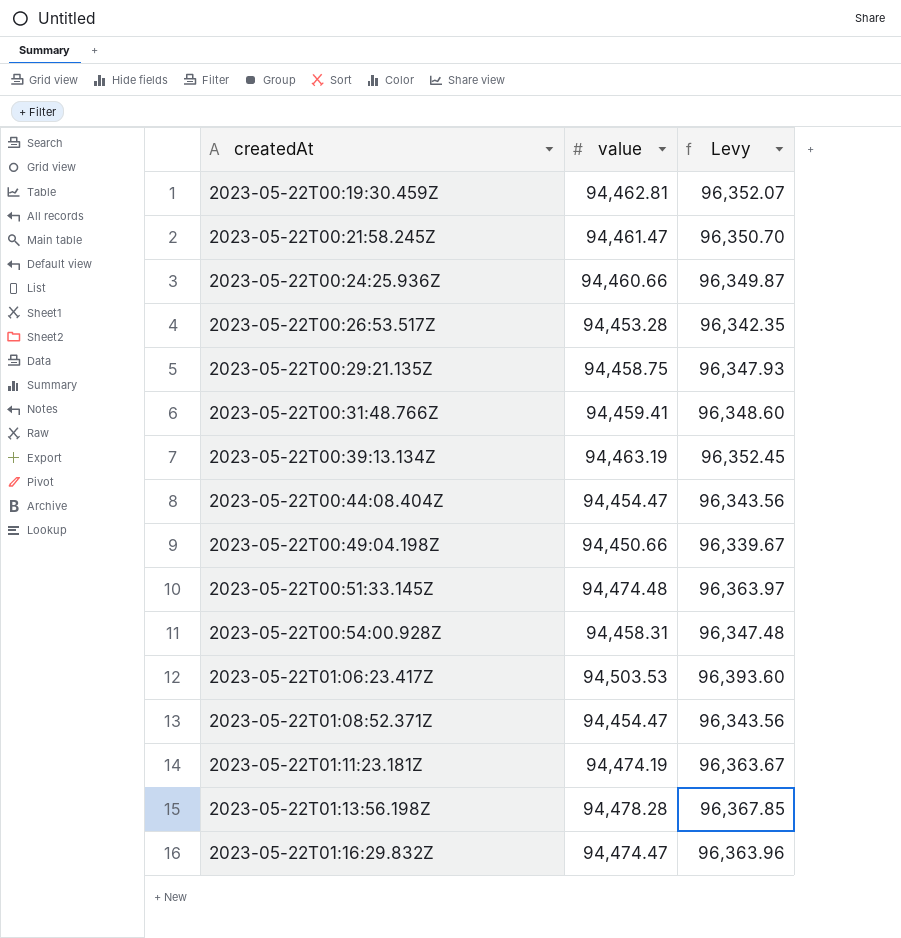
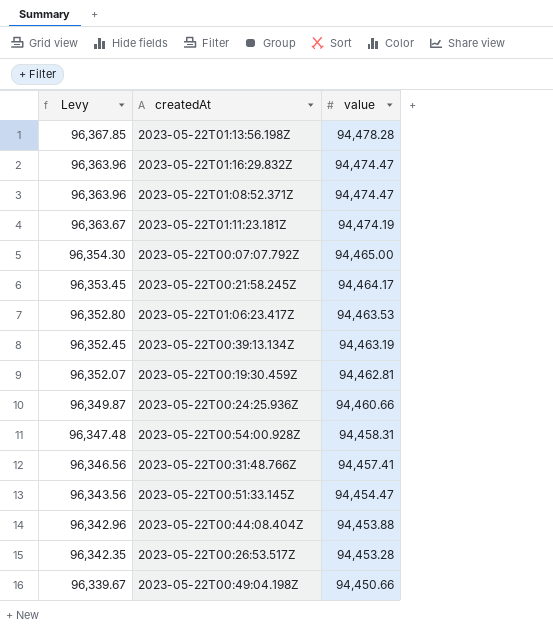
row order: createdAt ascending -> Levy descending
column Levy | position: 3 -> 1
row 2023-05-22T00:29:21.135Z: 94,458.75 | 96,347.93 -> none
2023-05-22T01:08:52.371Z | Levy: 96,343.56 -> 96,363.96
2023-05-22T01:08:52.371Z | value: 94,454.47 -> 94,474.47
row 2023-05-22T00:07:07.792Z: none -> 96,354.30 | 94,465.00
2023-05-22T00:21:58.245Z | Levy: 96,350.70 -> 96,353.45
2023-05-22T00:21:58.245Z | value: 94,461.47 -> 94,464.17
2023-05-22T01:06:23.417Z | Levy: 96,393.60 -> 96,352.80
2023-05-22T01:06:23.417Z | value: 94,503.53 -> 94,463.53
2023-05-22T00:31:48.766Z | Levy: 96,348.60 -> 96,346.56
2023-05-22T00:31:48.766Z | value: 94,459.41 -> 94,457.41
2023-05-22T00:51:33.145Z | Levy: 96,363.97 -> 96,343.56
2023-05-22T00:51:33.145Z | value: 94,474.48 -> 94,454.47
2023-05-22T00:44:08.404Z | Levy: 96,343.56 -> 96,342.96
2023-05-22T00:44:08.404Z | value: 94,454.47 -> 94,453.88

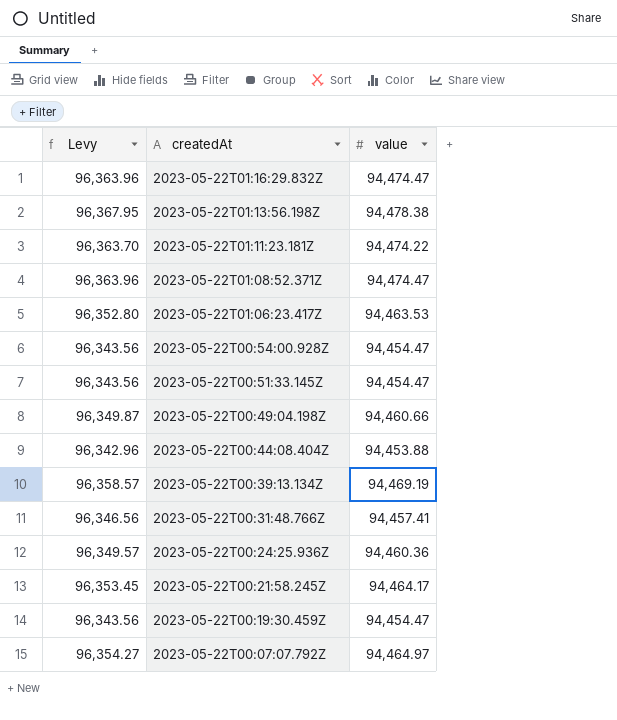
row order: Levy descending -> createdAt descending
row 2023-05-22T00:26:53.517Z: 96,342.35 | 94,453.28 -> none
2023-05-22T01:13:56.198Z | Levy: 96,367.85 -> 96,367.95
2023-05-22T01:13:56.198Z | value: 94,478.28 -> 94,478.38
2023-05-22T01:11:23.181Z | Levy: 96,363.67 -> 96,363.70
2023-05-22T01:11:23.181Z | value: 94,474.19 -> 94,474.22
2023-05-22T00:54:00.928Z | Levy: 96,347.48 -> 96,343.56
2023-05-22T00:54:00.928Z | value: 94,458.31 -> 94,454.47
2023-05-22T00:49:04.198Z | Levy: 96,339.67 -> 96,349.87
2023-05-22T00:49:04.198Z | value: 94,450.66 -> 94,460.66
2023-05-22T00:39:13.134Z | Levy: 96,352.45 -> 96,358.57
2023-05-22T00:39:13.134Z | value: 94,463.19 -> 94,469.19
2023-05-22T00:24:25.936Z | Levy: 96,349.87 -> 96,349.57
2023-05-22T00:24:25.936Z | value: 94,460.66 -> 94,460.36
2023-05-22T00:19:30.459Z | Levy: 96,352.07 -> 96,343.56
2023-05-22T00:19:30.459Z | value: 94,462.81 -> 94,454.47
2023-05-22T00:07:07.792Z | Levy: 96,354.30 -> 96,354.27
2023-05-22T00:07:07.792Z | value: 94,465.00 -> 94,464.97

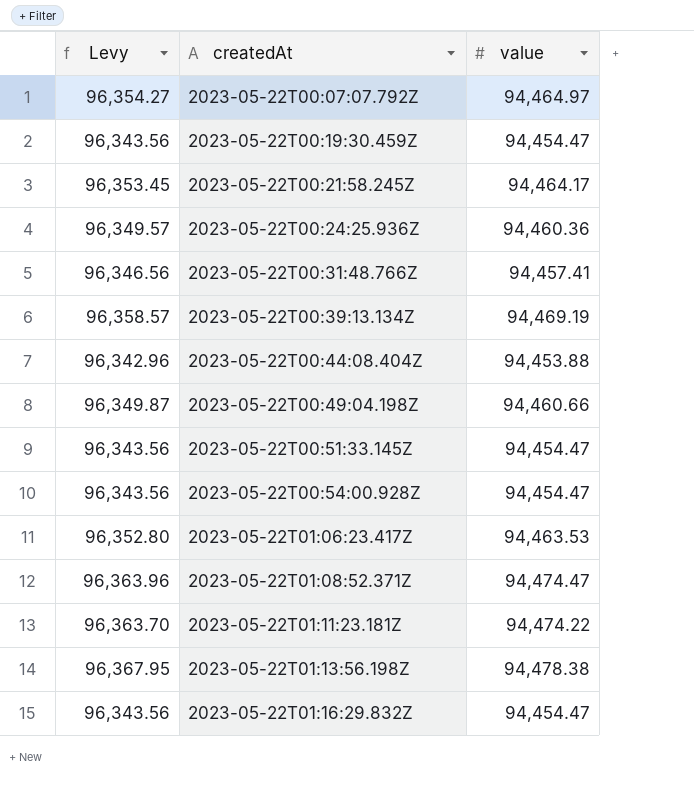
row order: createdAt descending -> createdAt ascending
2023-05-22T01:16:29.832Z | Levy: 96,363.96 -> 96,343.56
2023-05-22T01:16:29.832Z | value: 94,474.47 -> 94,454.47

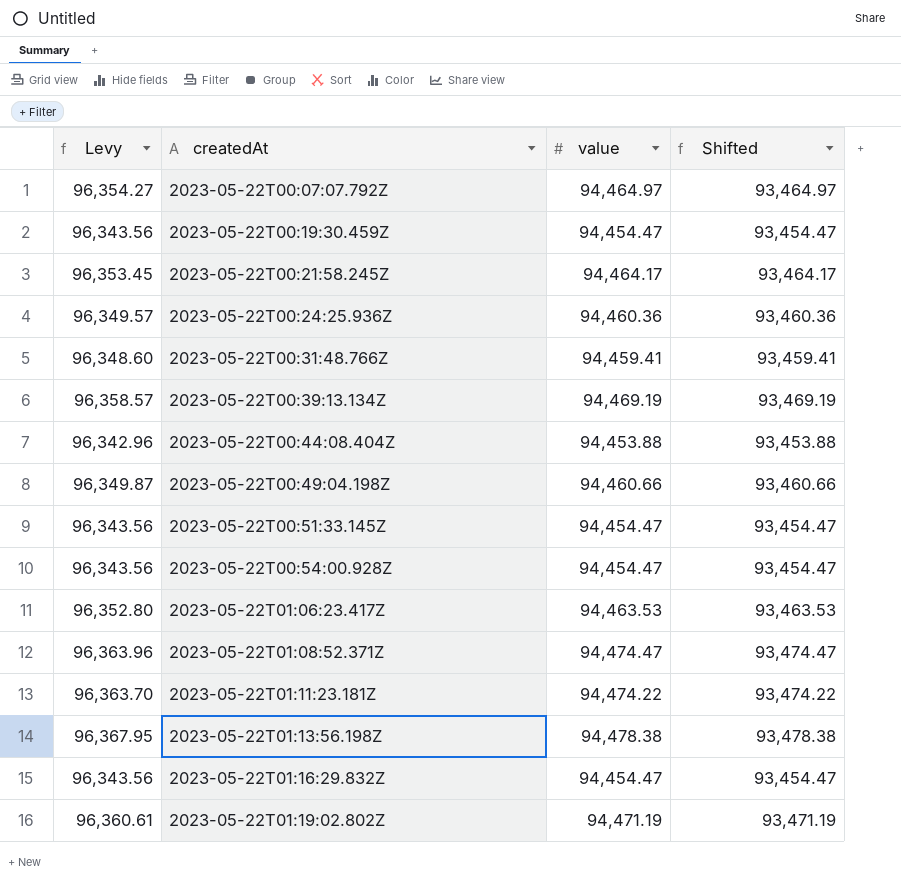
column Shifted | formula: none -> [value] - 1000
2023-05-22T00:31:48.766Z | Levy: 96,346.56 -> 96,348.60
2023-05-22T00:31:48.766Z | value: 94,457.41 -> 94,459.41
row 2023-05-22T01:19:02.802Z: none -> 96,360.61 | 94,471.19 | 93,471.19

